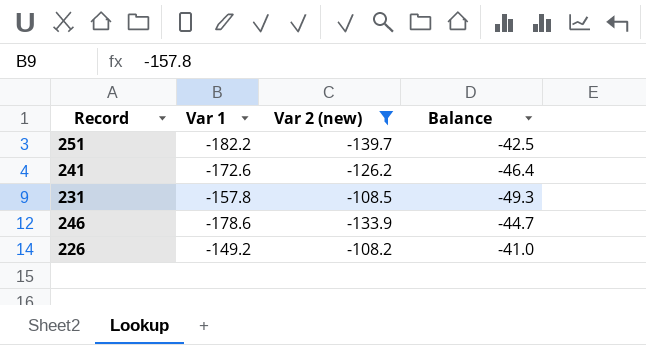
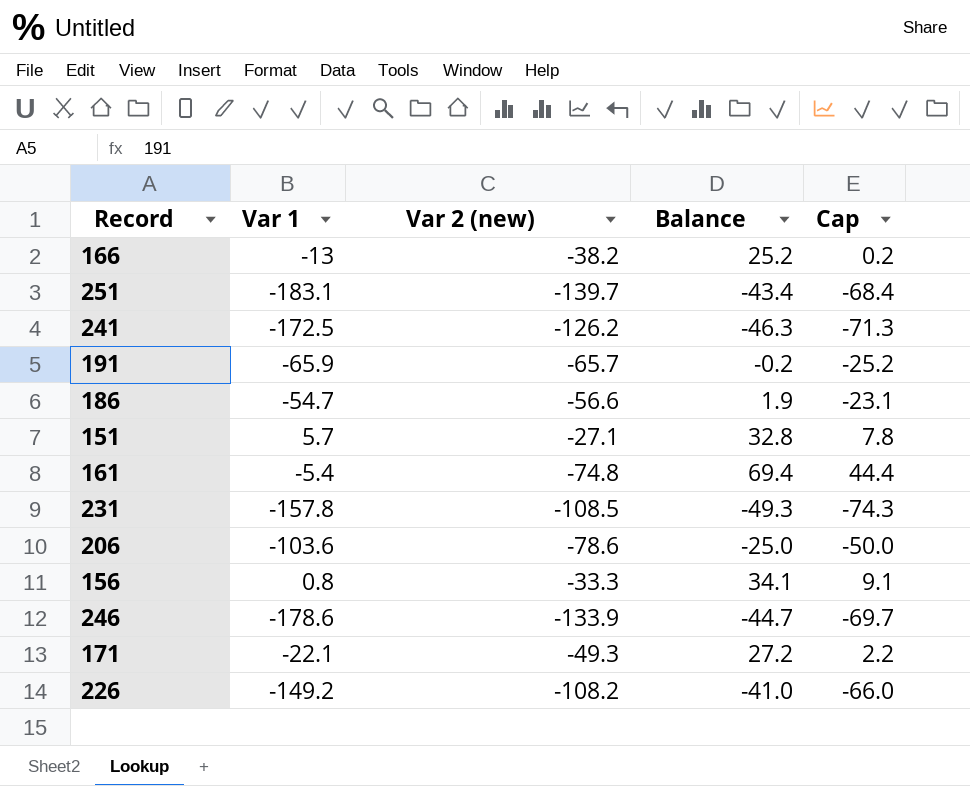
filter: Var 2 (new) <= -108.2 -> none
column Cap | formula: none -> [Balance] - 25
251 | Var 1: -182.2 -> -183.1
251 | Balance: -42.5 -> -43.4
241 | Var 1: -172.6 -> -172.5
241 | Balance: -46.4 -> -46.3

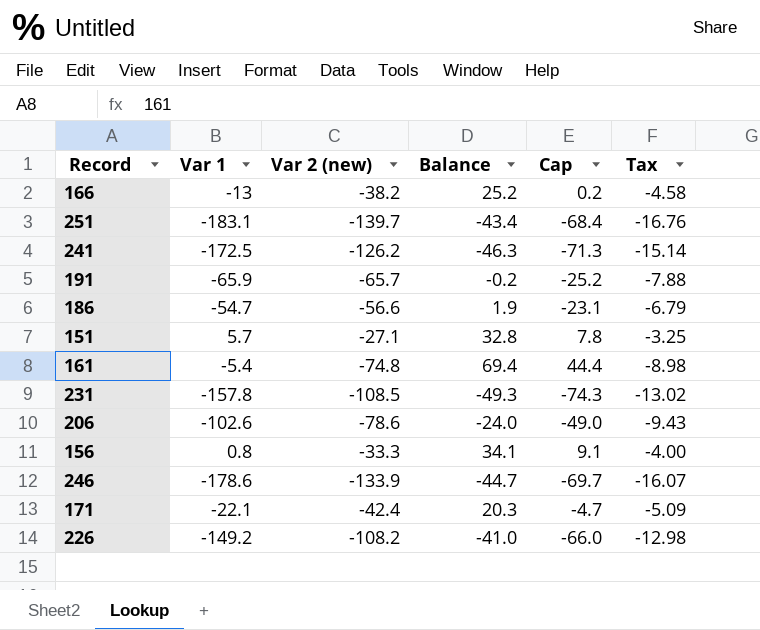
column Tax | formula: none -> [Var 2 (new)] * 0.12
206 | Var 1: -103.6 -> -102.6
206 | Balance: -25.0 -> -24.0
206 | Cap: -50.0 -> -49.0
171 | Var 2 (new): -49.3 -> -42.4
171 | Balance: 27.2 -> 20.3
171 | Cap: 2.2 -> -4.7

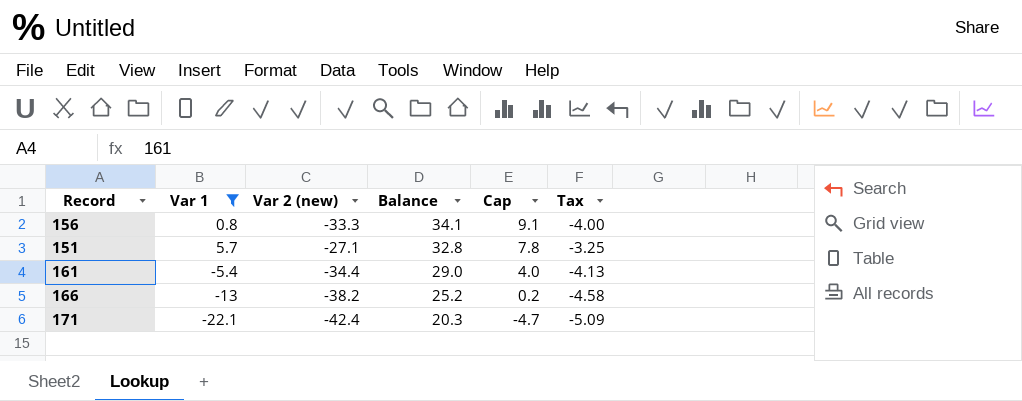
filter: none -> Var 1 >= -22.1
row order: none -> Balance descending
161 | Var 2 (new): -74.8 -> -34.4
161 | Balance: 69.4 -> 29.0
161 | Cap: 44.4 -> 4.0
161 | Tax: -8.98 -> -4.13

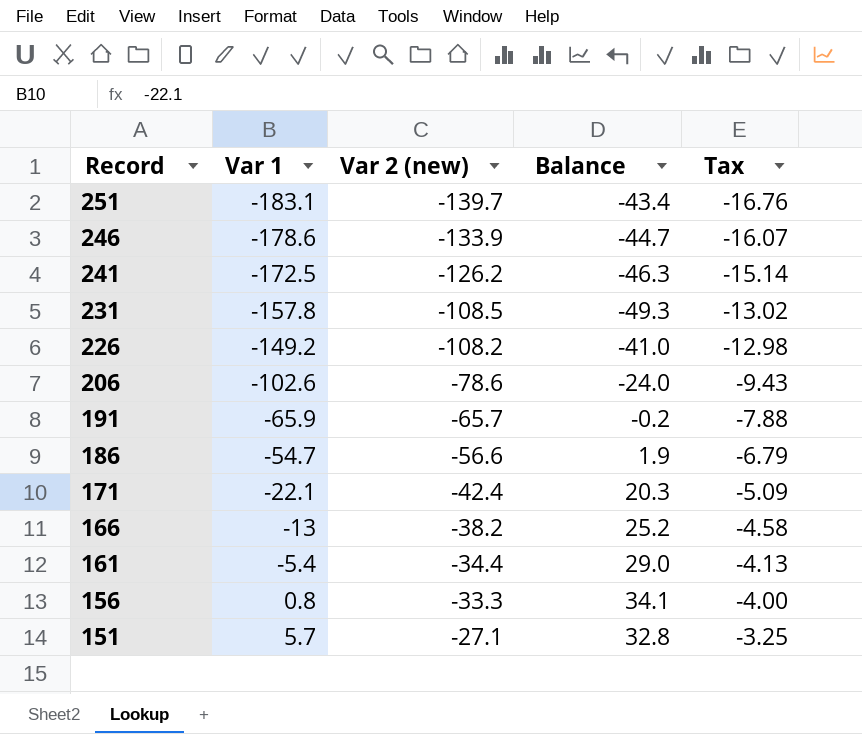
filter: Var 1 >= -22.1 -> none
row order: Balance descending -> Record descending
column Cap | formula: [Balance] - 25 -> none

